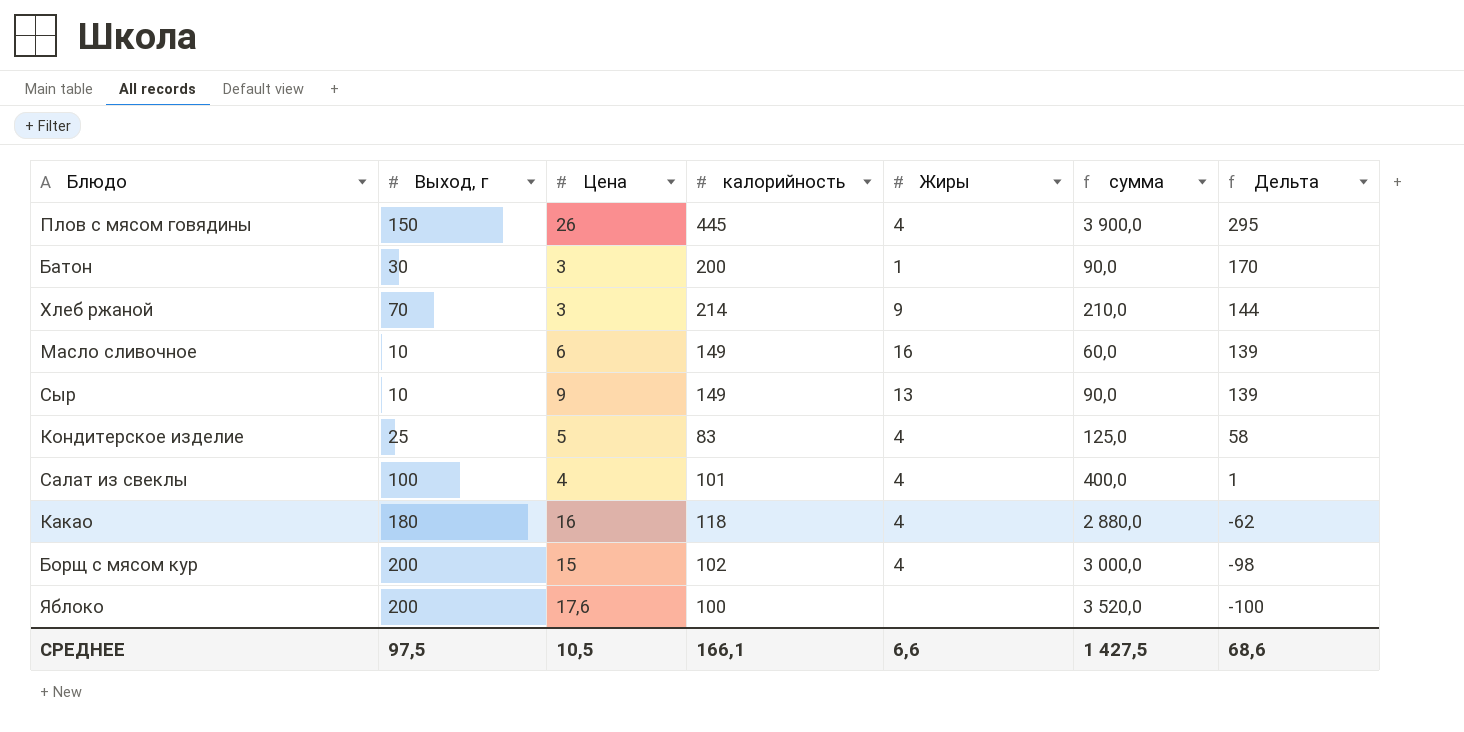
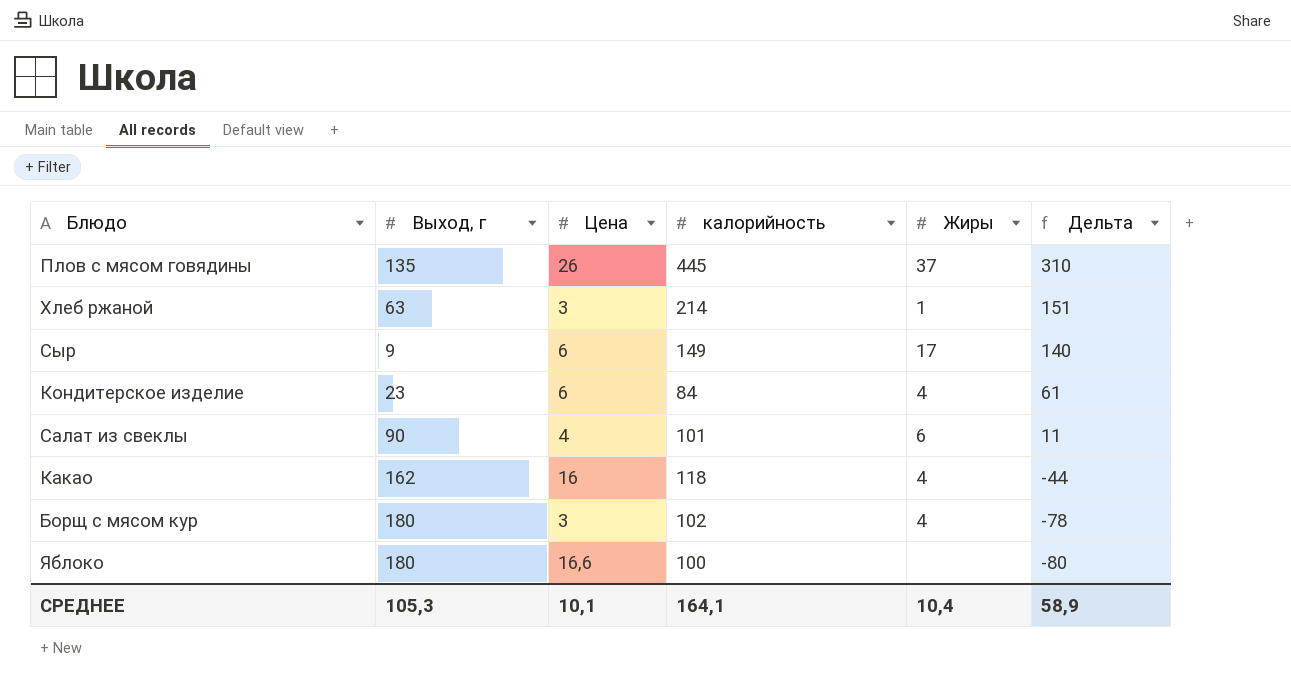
column сумма | formula: [Выход, г] * [Цена] -> none
row Батон: 30 | 3 | 200 | 1 | 90,0 | 170 -> none
row Масло сливочное: 10 | 6 | 149 | 16 | 60,0 | 139 -> none
Плов с мясом говядины | Выход, г: 150 -> 135
Плов с мясом говядины | Жиры: 4 -> 37
Плов с мясом говядины | Дельта: 295 -> 310
Хлеб ржаной | Выход, г: 70 -> 63
Хлеб ржаной | Жиры: 9 -> 1
Хлеб ржаной | Дельта: 144 -> 151
Сыр | Выход, г: 10 -> 9
Сыр | Цена: 9 -> 6
Сыр | Жиры: 13 -> 17
Сыр | Дельта: 139 -> 140
Кондитерское изделие | Выход, г: 25 -> 23
Кондитерское изделие | Цена: 5 -> 6
Кондитерское изделие | калорийность: 83 -> 84
Кондитерское изделие | Дельта: 58 -> 61
Салат из свеклы | Выход, г: 100 -> 90
Салат из свеклы | Жиры: 4 -> 6
Салат из свеклы | Дельта: 1 -> 11
Какао | Выход, г: 180 -> 162
Какао | Дельта: -62 -> -44
Борщ с мясом кур | Выход, г: 200 -> 180
Борщ с мясом кур | Цена: 15 -> 3
Борщ с мясом кур | Дельта: -98 -> -78
Яблоко | Выход, г: 200 -> 180
Яблоко | Цена: 17,6 -> 16,6
Яблоко | Дельта: -100 -> -80
СРЕДНЕЕ | Выход, г: 97,5 -> 105,3
СРЕДНЕЕ | Цена: 10,5 -> 10,1
СРЕДНЕЕ | калорийность: 166,1 -> 164,1
СРЕДНЕЕ | Жиры: 6,6 -> 10,4
СРЕДНЕЕ | Дельта: 68,6 -> 58,9

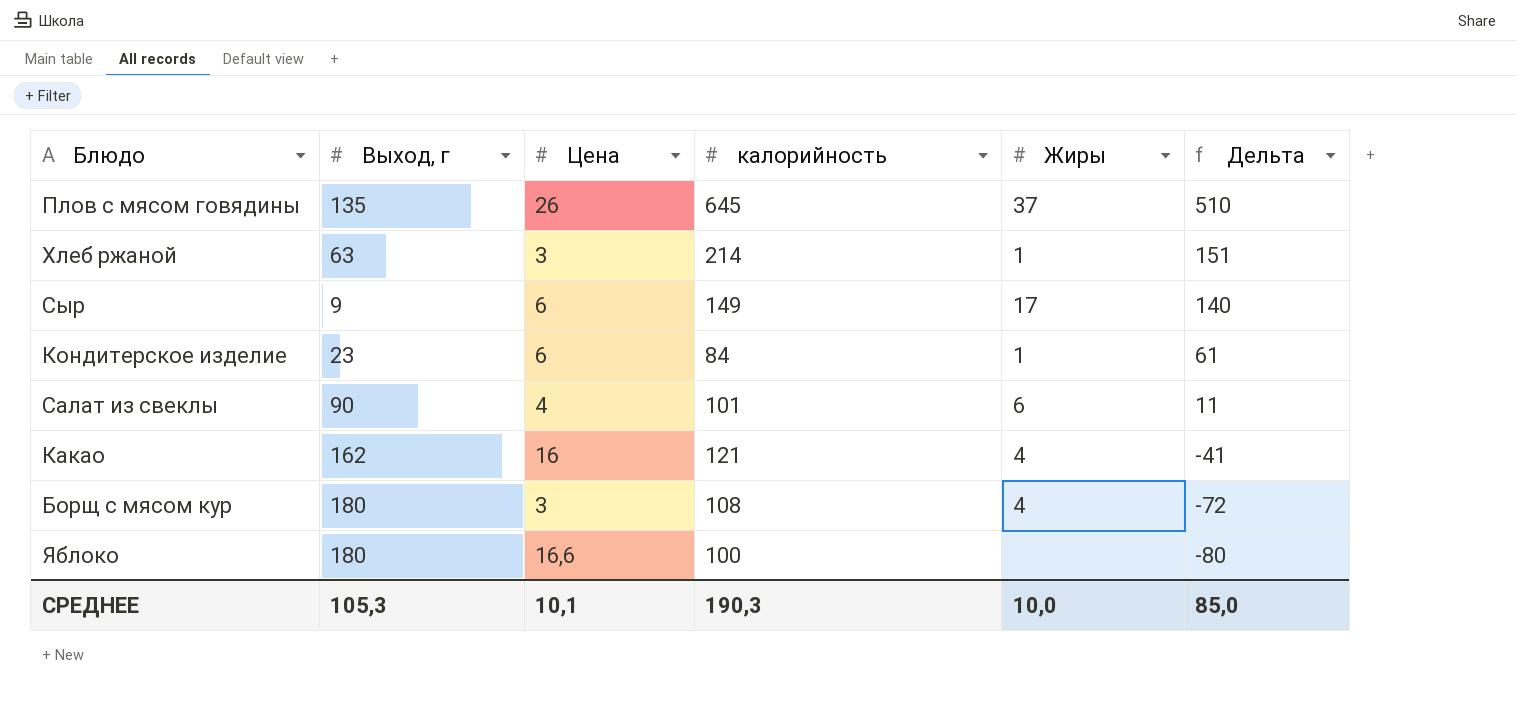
Плов с мясом говядины | калорийность: 445 -> 645
Плов с мясом говядины | Дельта: 310 -> 510
Кондитерское изделие | Жиры: 4 -> 1
Какао | калорийность: 118 -> 121
Какао | Дельта: -44 -> -41
Борщ с мясом кур | калорийность: 102 -> 108
Борщ с мясом кур | Дельта: -78 -> -72
СРЕДНЕЕ | калорийность: 164,1 -> 190,3
СРЕДНЕЕ | Жиры: 10,4 -> 10,0
СРЕДНЕЕ | Дельта: 58,9 -> 85,0

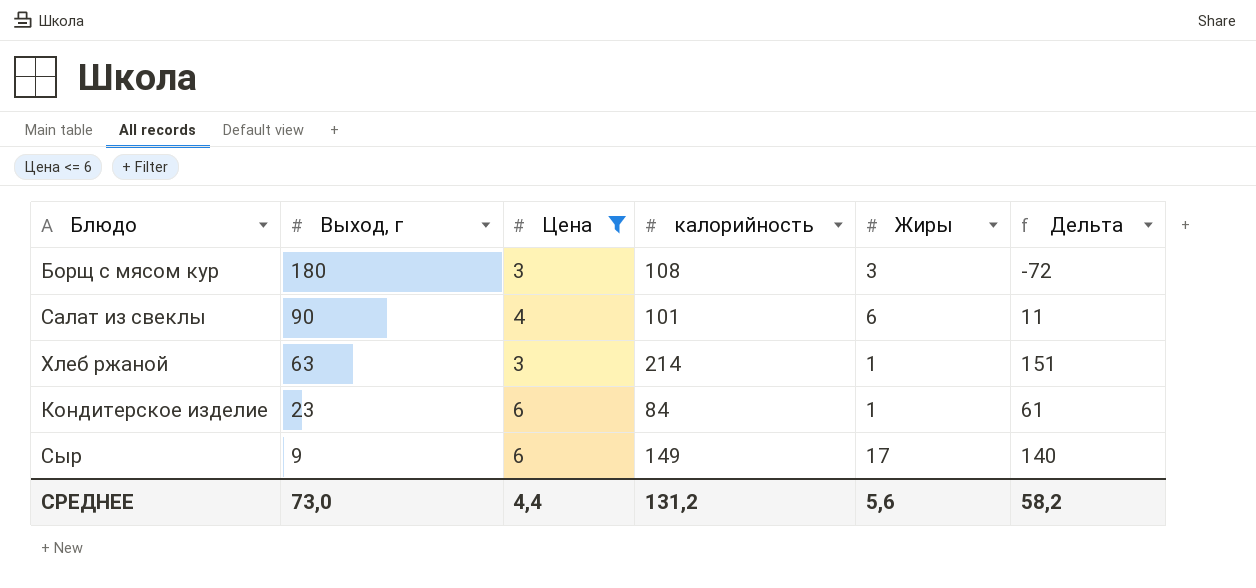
filter: none -> Цена <= 6
row order: Дельта descending -> Выход, г descending
Борщ с мясом кур | Жиры: 4 -> 3
СРЕДНЕЕ | Выход, г: 105,3 -> 73,0
СРЕДНЕЕ | Цена: 10,1 -> 4,4
СРЕДНЕЕ | калорийность: 190,3 -> 131,2
СРЕДНЕЕ | Жиры: 10,0 -> 5,6
СРЕДНЕЕ | Дельта: 85,0 -> 58,2

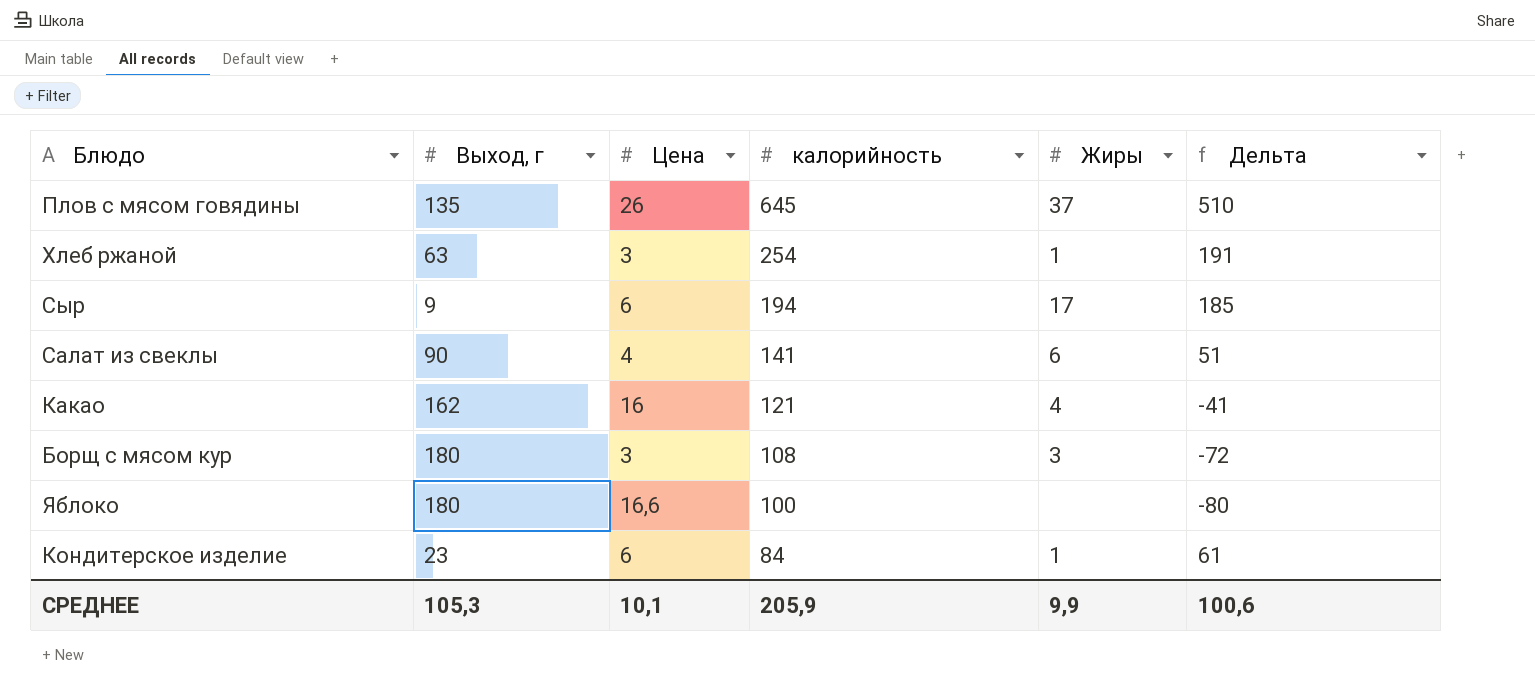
filter: Цена <= 6 -> none
row order: Выход, г descending -> калорийность descending
Хлеб ржаной | калорийность: 214 -> 254
Хлеб ржаной | Дельта: 151 -> 191
Сыр | калорийность: 149 -> 194
Сыр | Дельта: 140 -> 185
Салат из свеклы | калорийность: 101 -> 141
Салат из свеклы | Дельта: 11 -> 51
СРЕДНЕЕ | Выход, г: 73,0 -> 105,3
СРЕДНЕЕ | Цена: 4,4 -> 10,1
СРЕДНЕЕ | калорийность: 131,2 -> 205,9
СРЕДНЕЕ | Жиры: 5,6 -> 9,9
СРЕДНЕЕ | Дельта: 58,2 -> 100,6

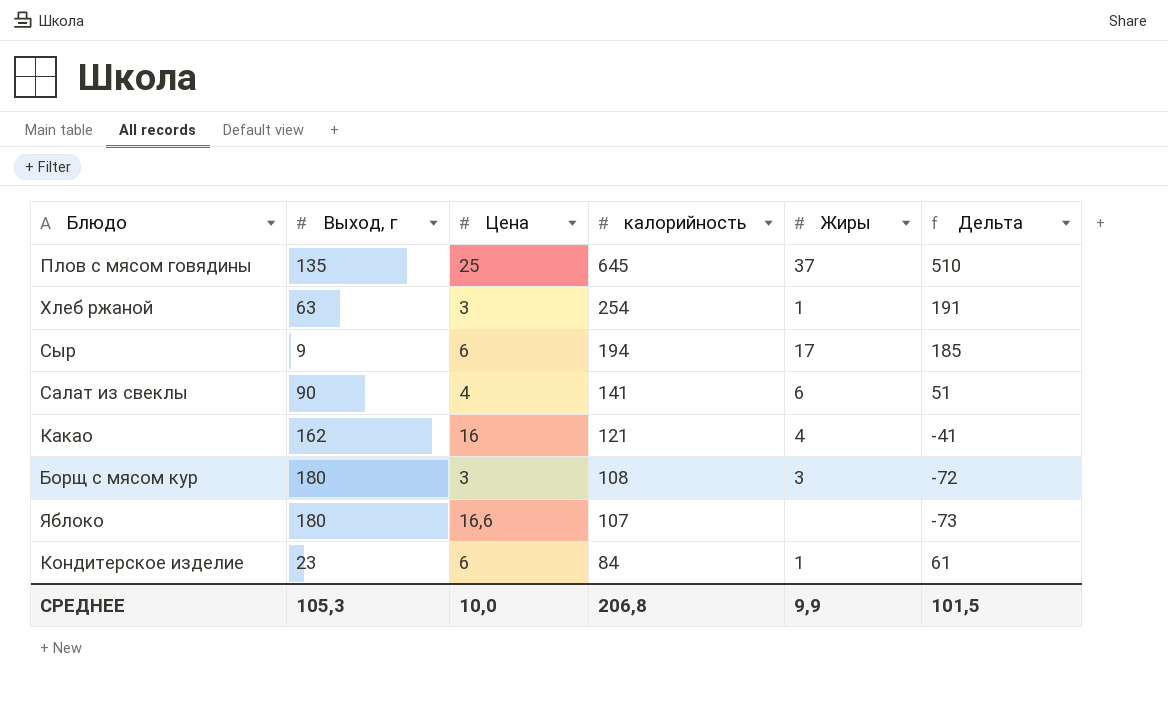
Плов с мясом говядины | Цена: 26 -> 25
Яблоко | калорийность: 100 -> 107
Яблоко | Дельта: -80 -> -73
СРЕДНЕЕ | Цена: 10,1 -> 10,0
СРЕДНЕЕ | калорийность: 205,9 -> 206,8
СРЕДНЕЕ | Дельта: 100,6 -> 101,5

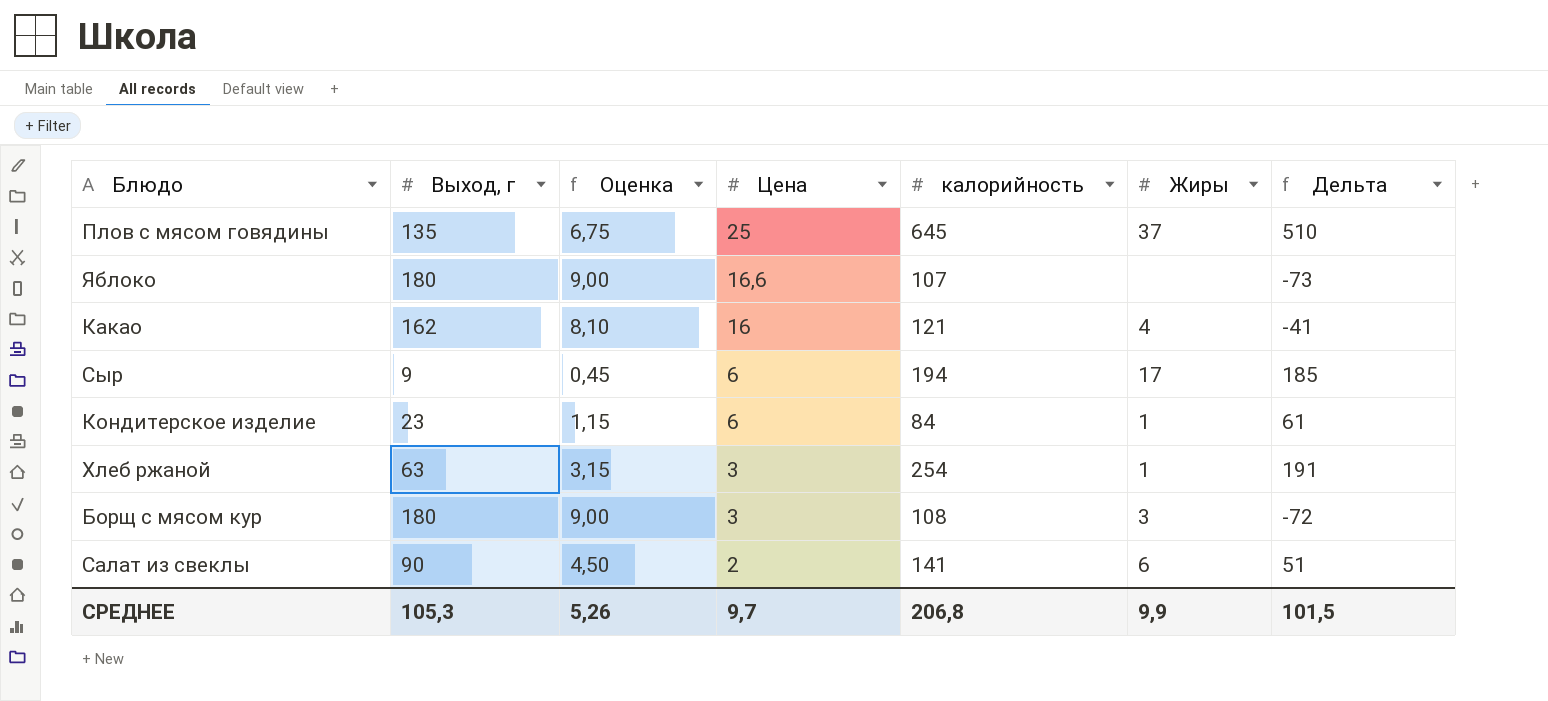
row order: калорийность descending -> Цена descending
column Оценка | formula: none -> [Выход, г] * 0,05
Салат из свеклы | Цена: 4 -> 2
СРЕДНЕЕ | Цена: 10,0 -> 9,7

